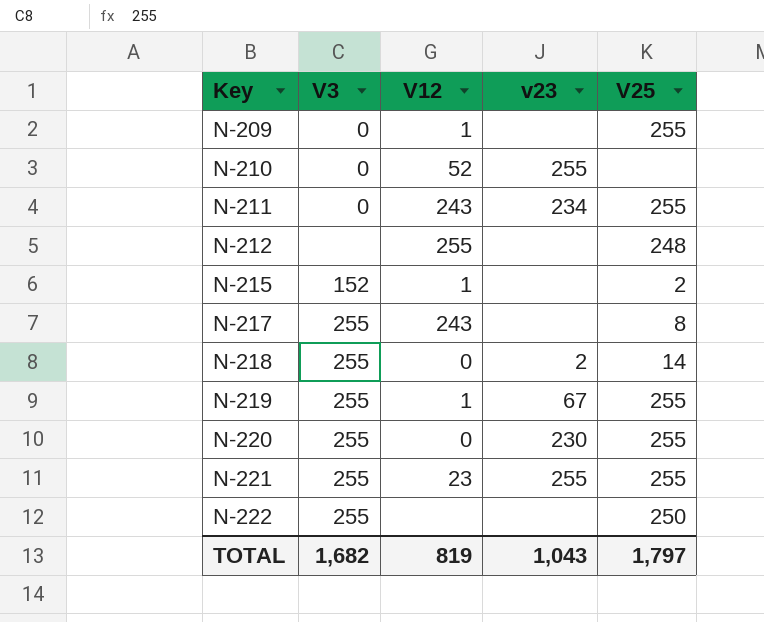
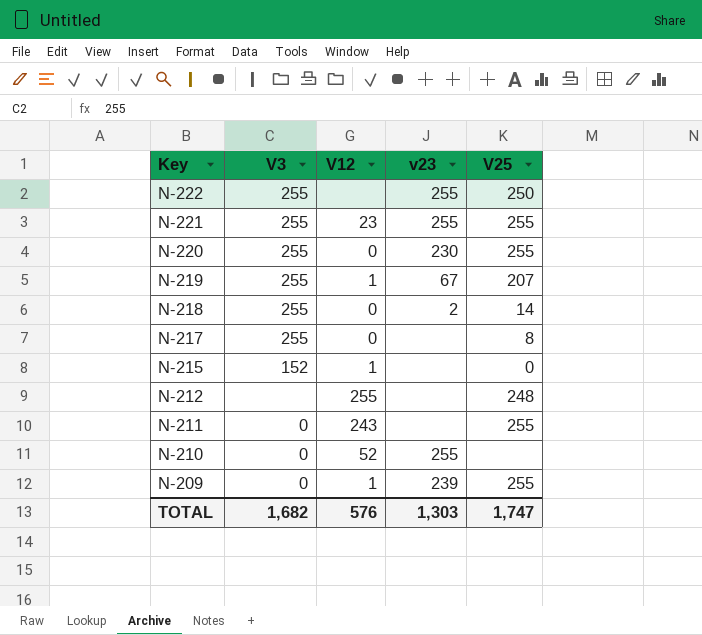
row order: Key ascending -> Key descending
N-222 | v23: none -> 255
N-219 | V25: 255 -> 207
N-217 | V12: 243 -> 0
N-215 | V25: 2 -> 0
N-211 | v23: 234 -> none
N-209 | v23: none -> 239
TOTAL | V12: 819 -> 576
TOTAL | v23: 1,043 -> 1,303
TOTAL | V25: 1,797 -> 1,747

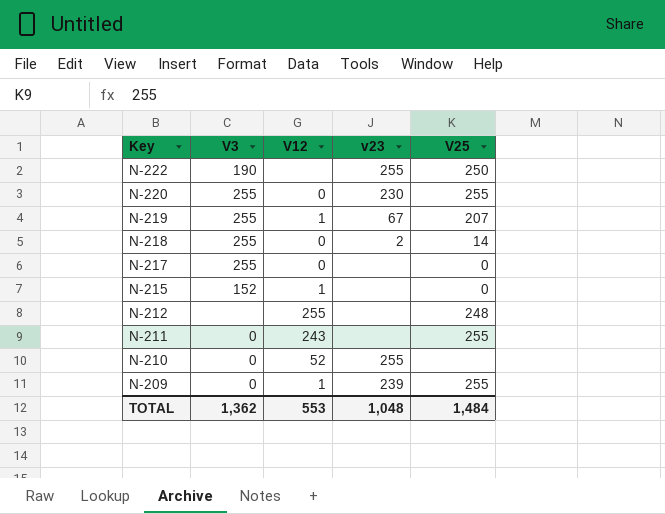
row N-221: 255 | 23 | 255 | 255 -> none
N-222 | V3: 255 -> 190
N-217 | V25: 8 -> 0
TOTAL | V3: 1,682 -> 1,362
TOTAL | V12: 576 -> 553
TOTAL | v23: 1,303 -> 1,048
TOTAL | V25: 1,747 -> 1,484

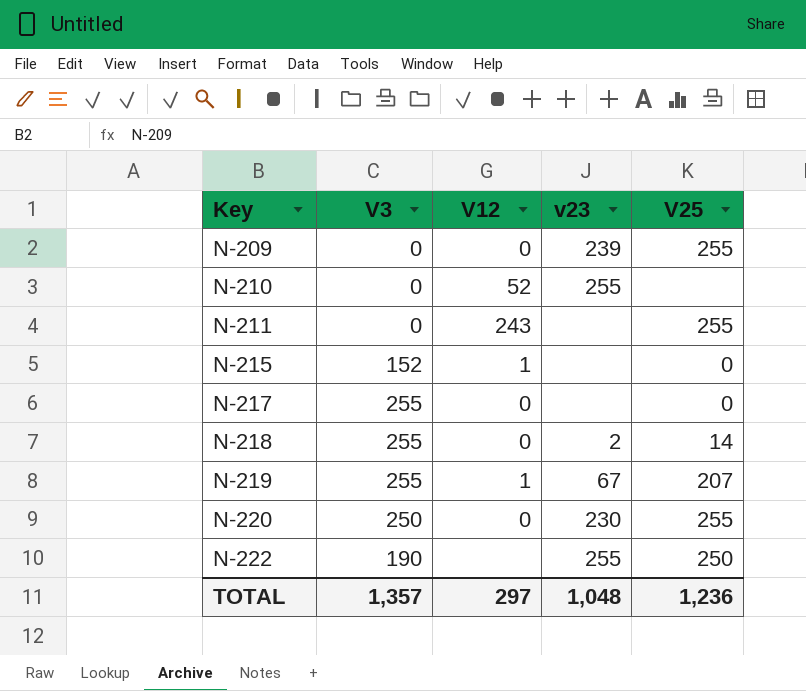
row order: Key descending -> Key ascending
row N-212: none | 255 | none | 248 -> none
N-209 | V12: 1 -> 0
N-220 | V3: 255 -> 250
TOTAL | V3: 1,362 -> 1,357
TOTAL | V12: 553 -> 297
TOTAL | V25: 1,484 -> 1,236

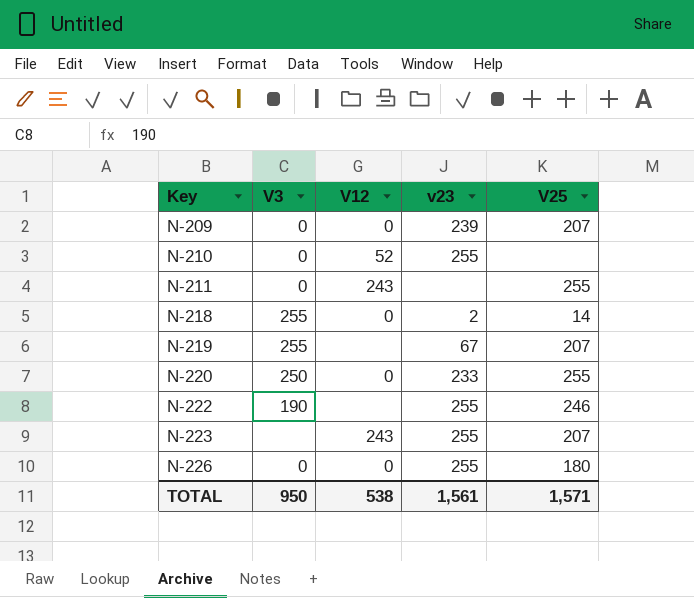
row N-215: 152 | 1 | none | 0 -> none
row N-217: 255 | 0 | none | 0 -> none
N-209 | V25: 255 -> 207
N-219 | V12: 1 -> none
N-220 | v23: 230 -> 233
N-222 | V25: 250 -> 246
row N-223: none -> none | 243 | 255 | 207
row N-226: none -> 0 | 0 | 255 | 180
TOTAL | V3: 1,357 -> 950
TOTAL | V12: 297 -> 538
TOTAL | v23: 1,048 -> 1,561
TOTAL | V25: 1,236 -> 1,571

